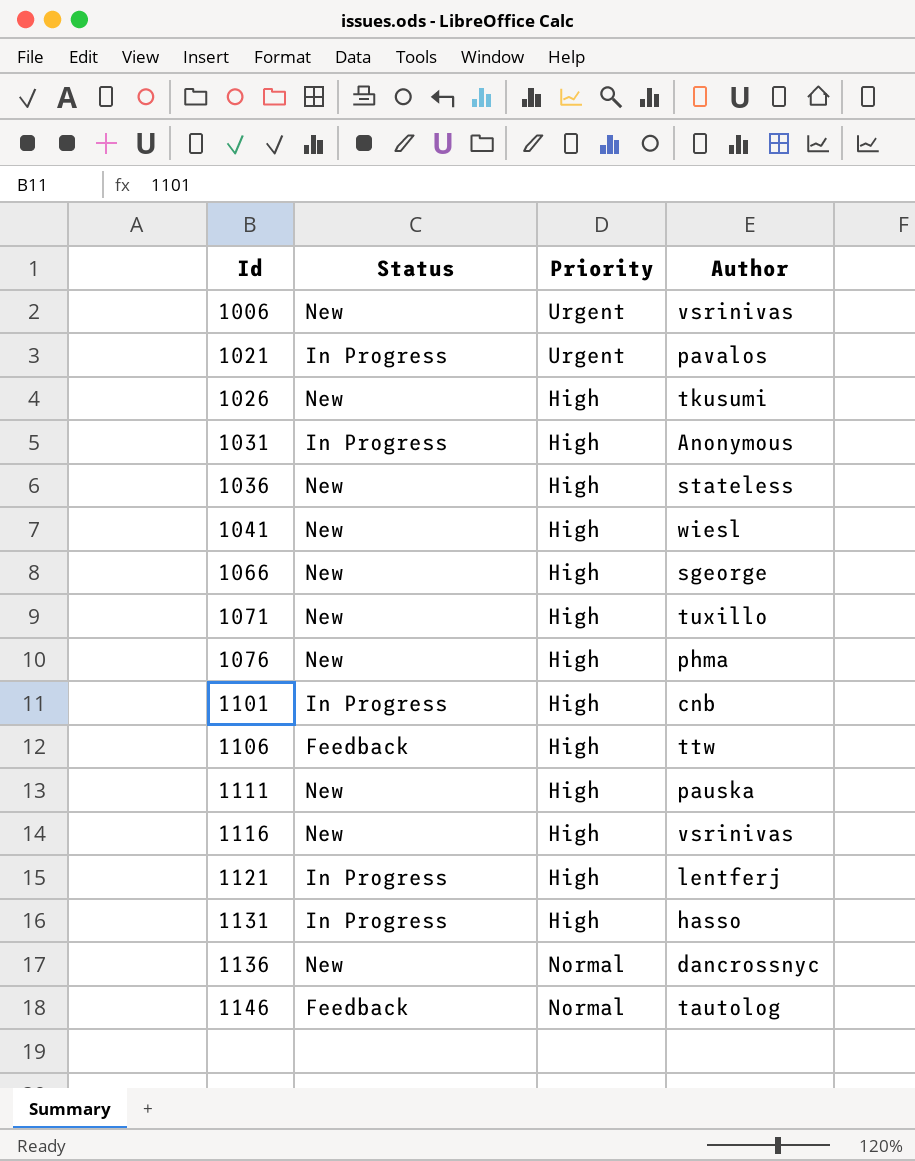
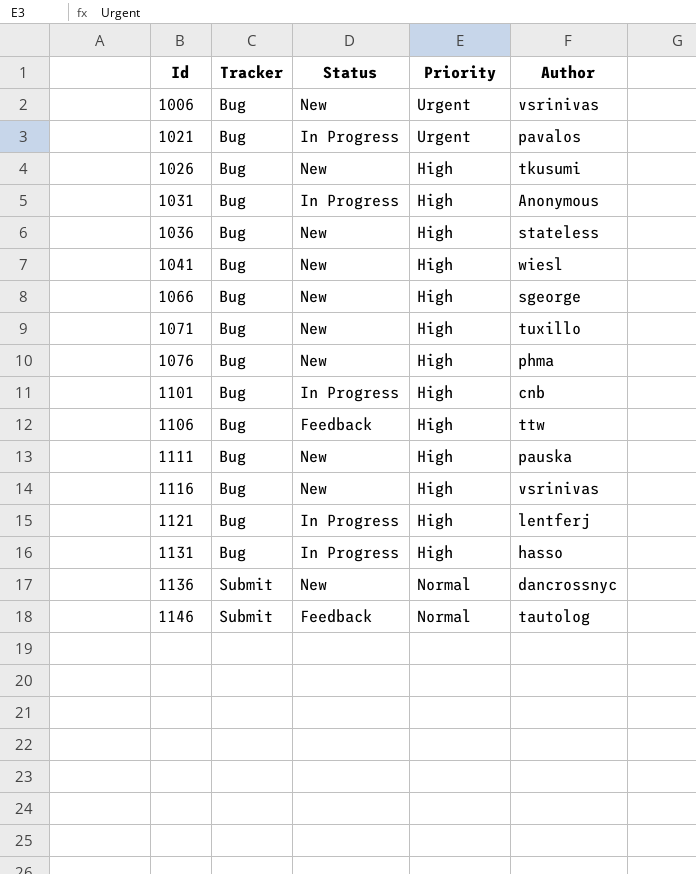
column Tracker | position: none -> 2

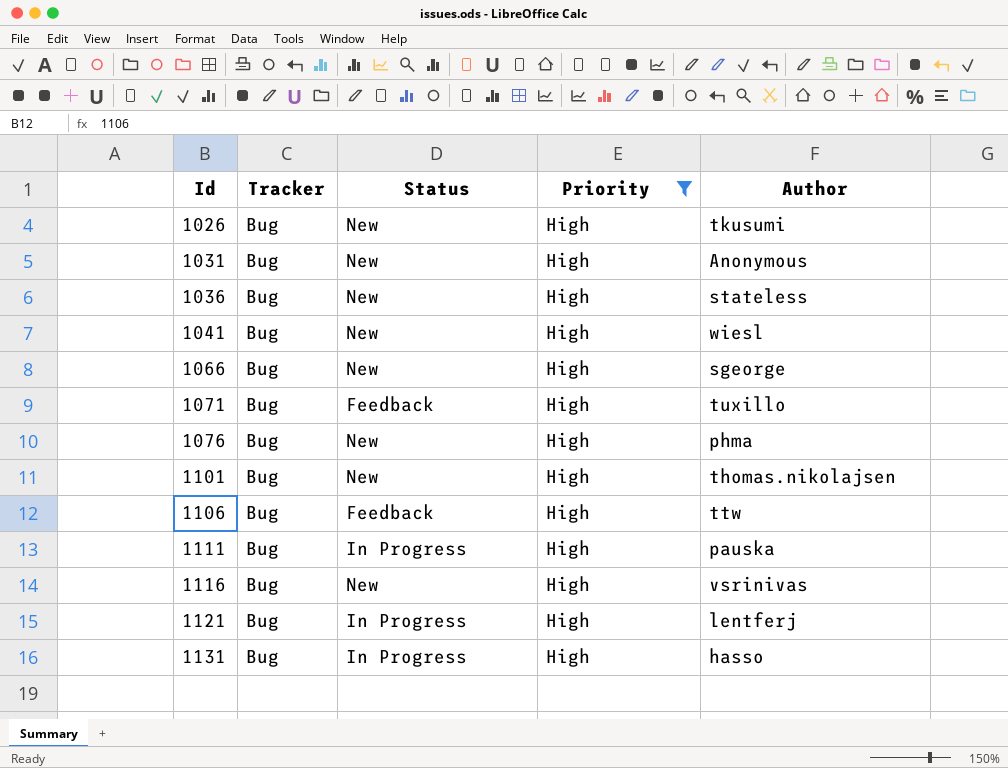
filter: none -> Priority = High
1031 | Status: In Progress -> New
1071 | Status: New -> Feedback
1101 | Status: In Progress -> New
1101 | Author: cnb -> thomas.nikolajsen
1111 | Status: New -> In Progress

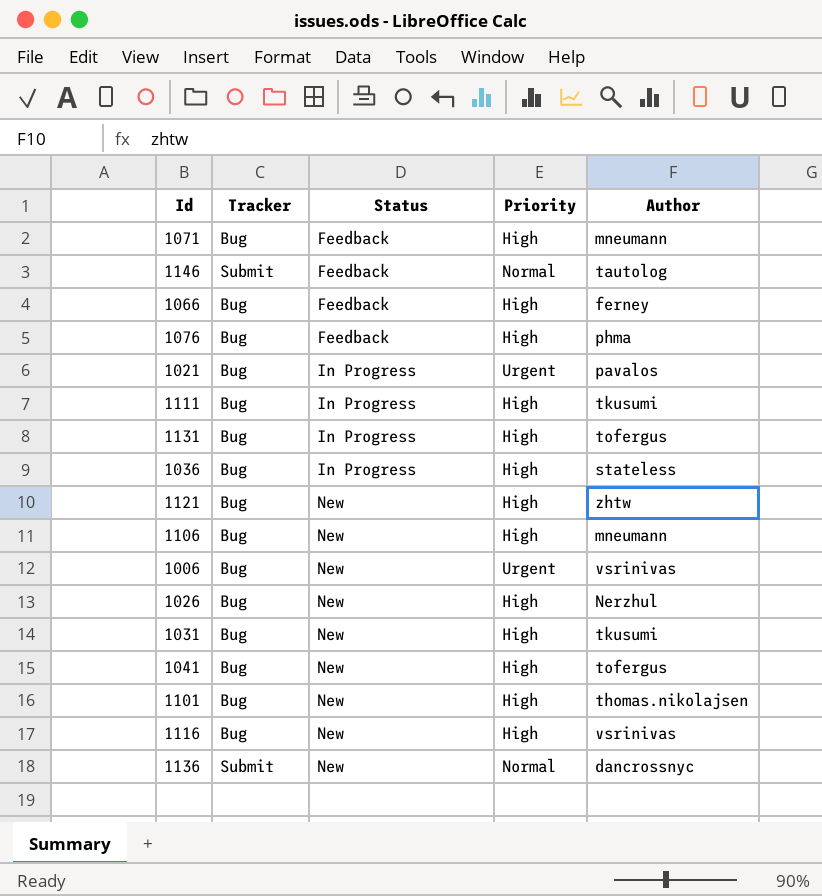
filter: Priority = High -> none
row order: Id ascending -> Status ascending
1071 | Author: tuxillo -> mneumann
1066 | Status: New -> Feedback
1066 | Author: sgeorge -> ferney
1076 | Status: New -> Feedback
1111 | Author: pauska -> tkusumi
1131 | Author: hasso -> tofergus
1036 | Status: New -> In Progress
1121 | Status: In Progress -> New
1121 | Author: lentferj -> zhtw
1106 | Status: Feedback -> New
1106 | Author: ttw -> mneumann
1026 | Author: tkusumi -> Nerzhul
1031 | Author: Anonymous -> tkusumi
1041 | Author: wiesl -> tofergus

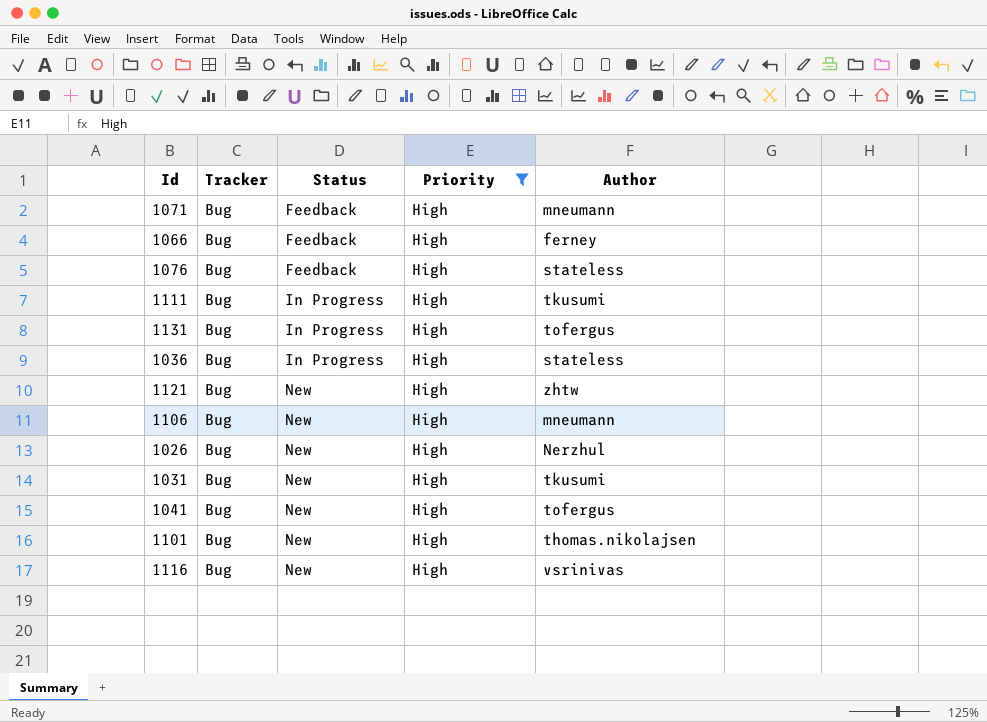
filter: none -> Priority = High
1076 | Author: phma -> stateless

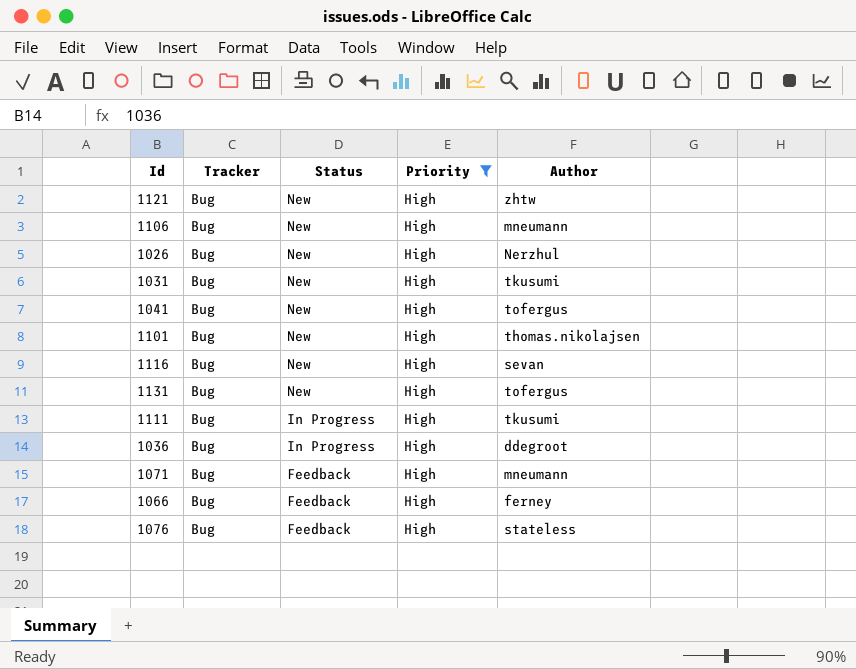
row order: Status ascending -> Status descending
1116 | Author: vsrinivas -> sevan
1131 | Status: In Progress -> New
1036 | Author: stateless -> ddegroot

